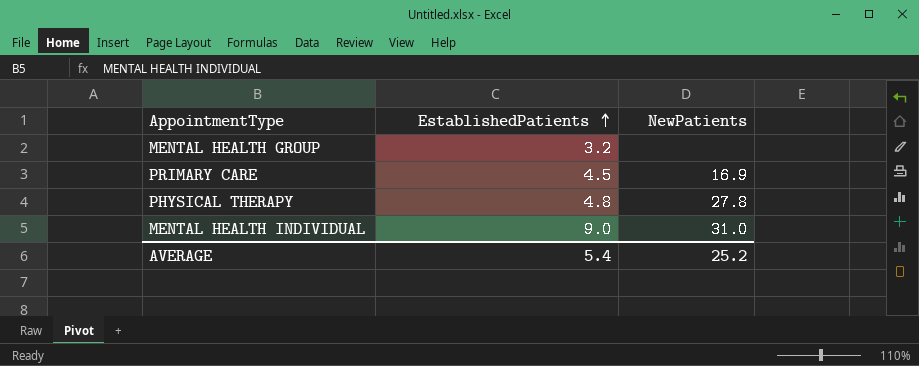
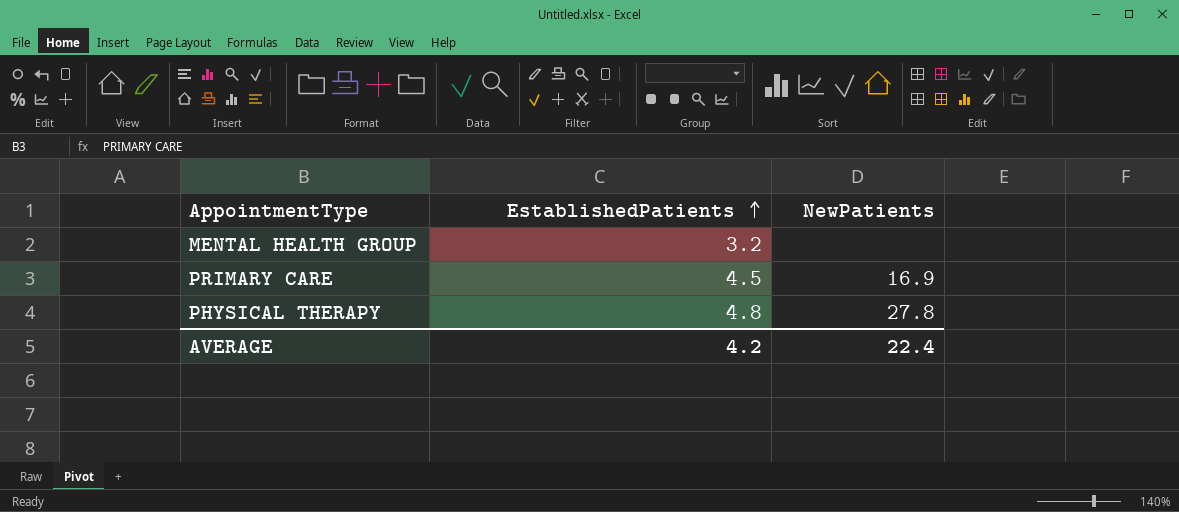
row MENTAL HEALTH INDIVIDUAL: 9.0 | 31.0 -> none
AVERAGE | EstablishedPatients: 5.4 -> 4.2
AVERAGE | NewPatients: 25.2 -> 22.4

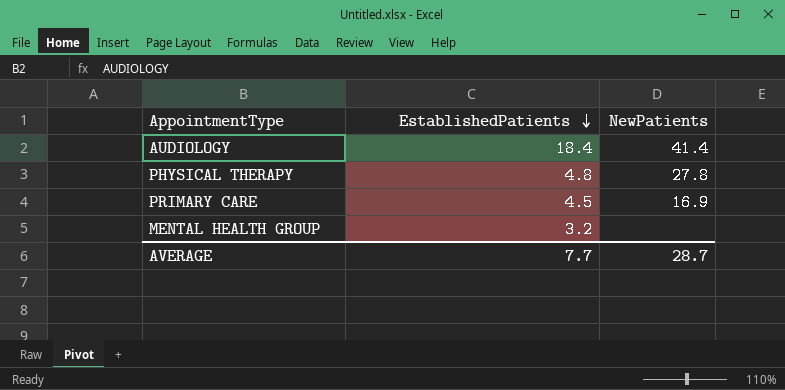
row order: EstablishedPatients ascending -> EstablishedPatients descending
row AUDIOLOGY: none -> 18.4 | 41.4
AVERAGE | EstablishedPatients: 4.2 -> 7.7
AVERAGE | NewPatients: 22.4 -> 28.7

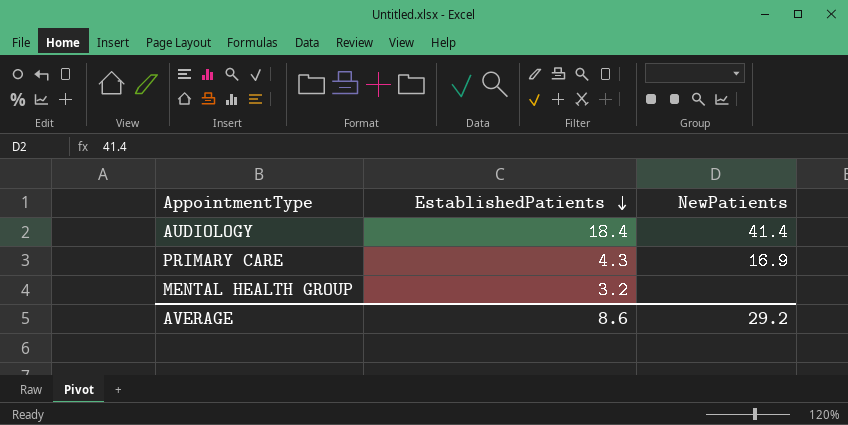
row PHYSICAL THERAPY: 4.8 | 27.8 -> none
PRIMARY CARE | EstablishedPatients: 4.5 -> 4.3
AVERAGE | EstablishedPatients: 7.7 -> 8.6
AVERAGE | NewPatients: 28.7 -> 29.2

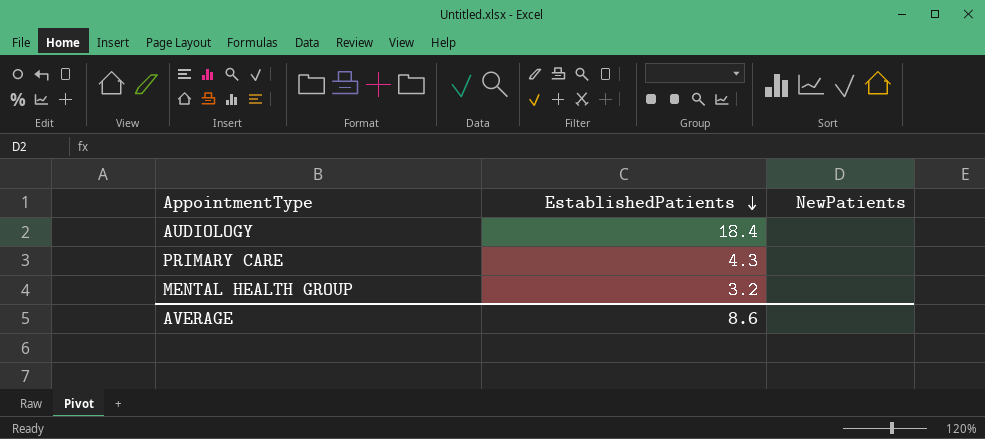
AUDIOLOGY | NewPatients: 41.4 -> none
PRIMARY CARE | NewPatients: 16.9 -> none
AVERAGE | NewPatients: 29.2 -> none

